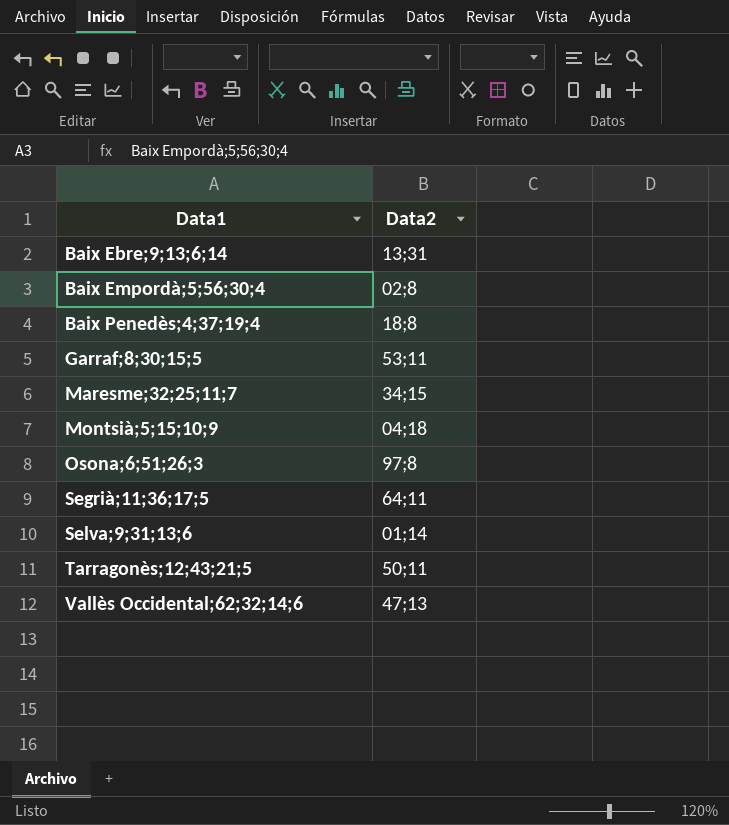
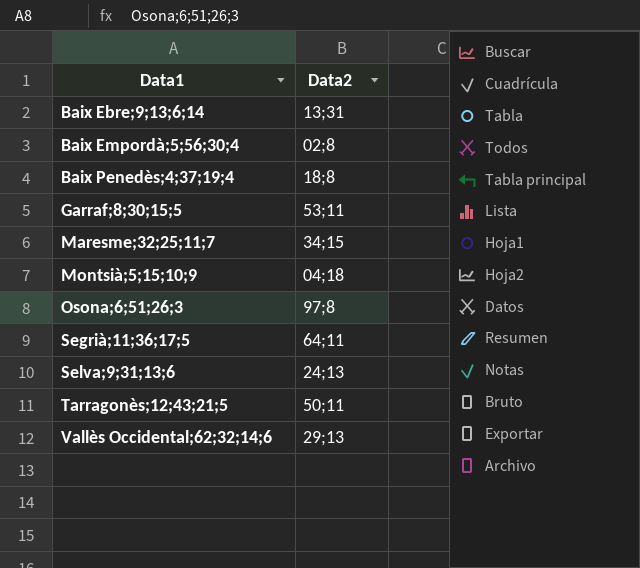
Selva;9;31;13;6 | Data2: 01;14 -> 24;13
Vallès Occidental;62;32;14;6 | Data2: 47;13 -> 29;13

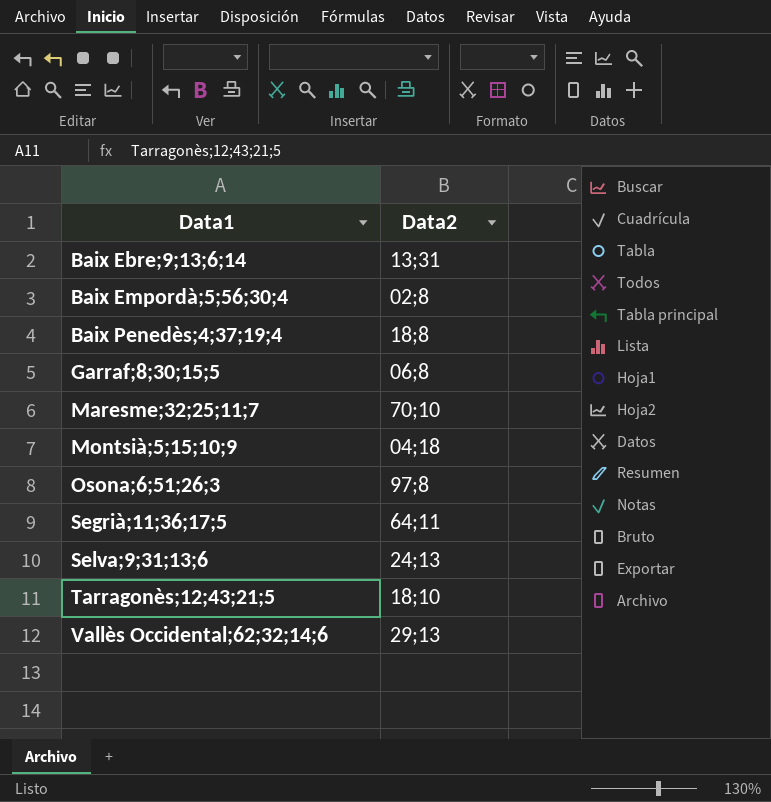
Garraf;8;30;15;5 | Data2: 53;11 -> 06;8
Maresme;32;25;11;7 | Data2: 34;15 -> 70;10
Tarragonès;12;43;21;5 | Data2: 50;11 -> 18;10

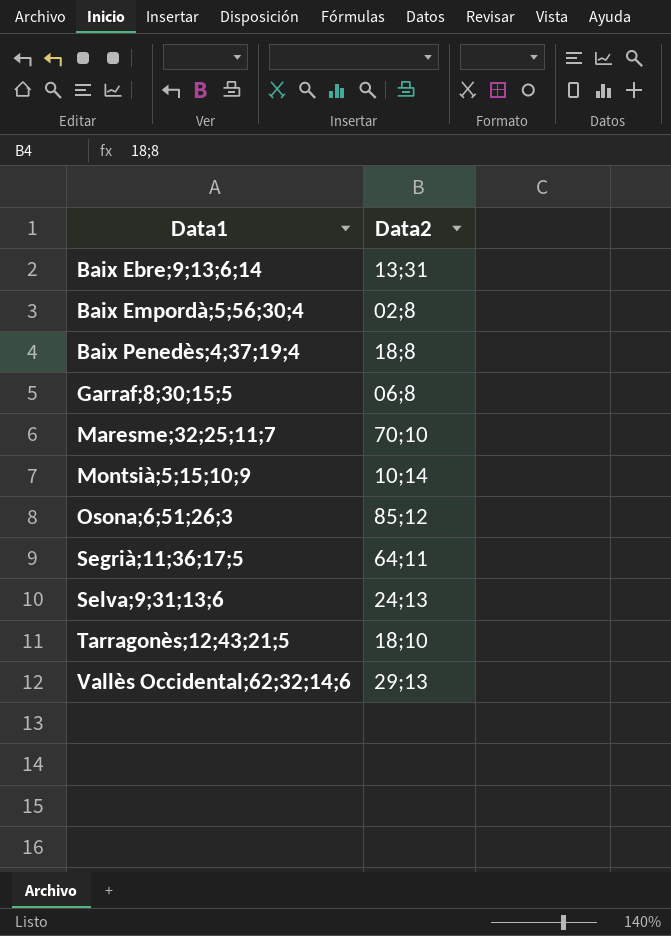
Montsià;5;15;10;9 | Data2: 04;18 -> 10;14
Osona;6;51;26;3 | Data2: 97;8 -> 85;12

